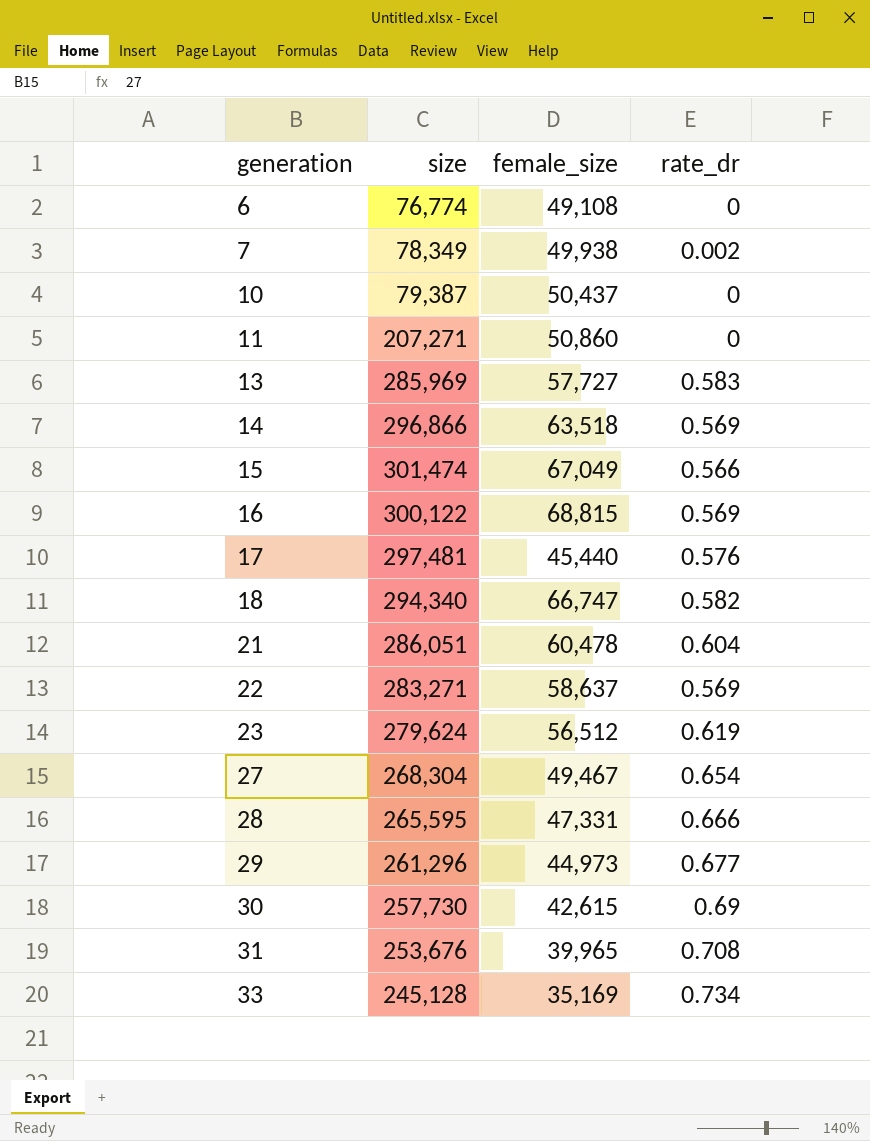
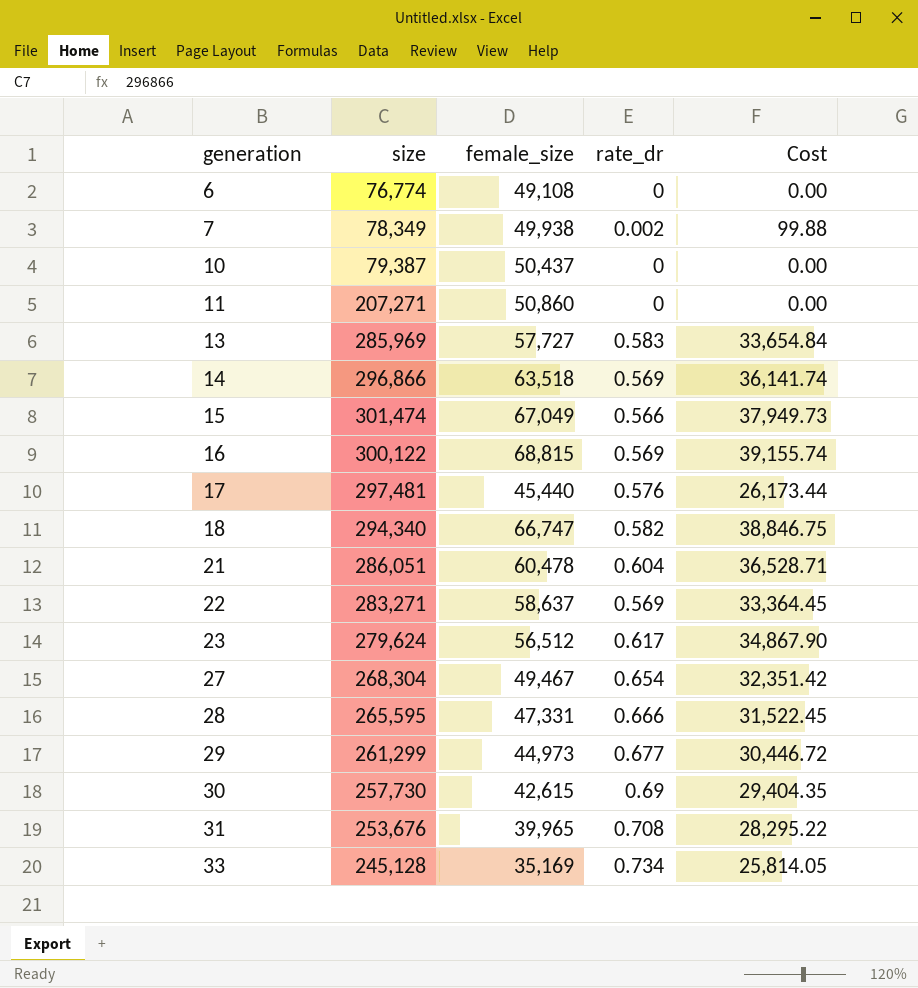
column Cost | formula: none -> [female_size] * [rate_dr]
23 | rate_dr: 0.619 -> 0.617
29 | size: 261,296 -> 261,299

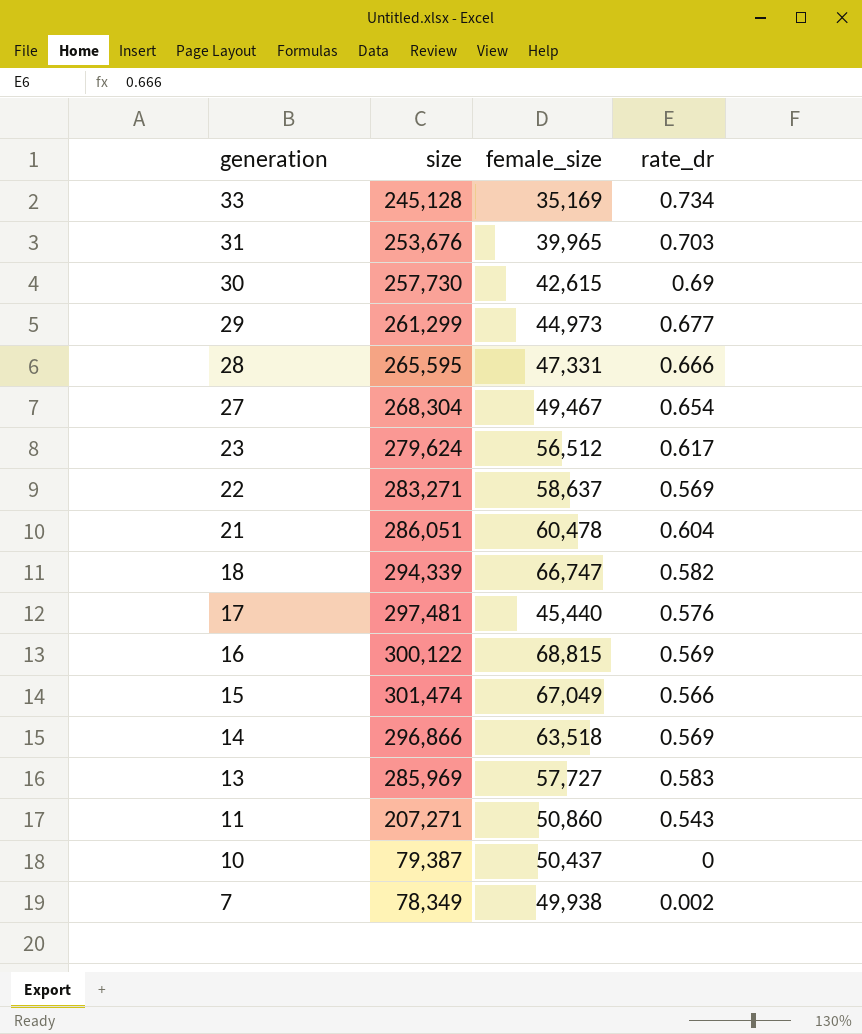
row order: generation ascending -> generation descending
column Cost | formula: [female_size] * [rate_dr] -> none
row 6: 76,774 | 49,108 | 0 | 0.00 -> none
31 | rate_dr: 0.708 -> 0.703
18 | size: 294,340 -> 294,339
11 | rate_dr: 0 -> 0.543

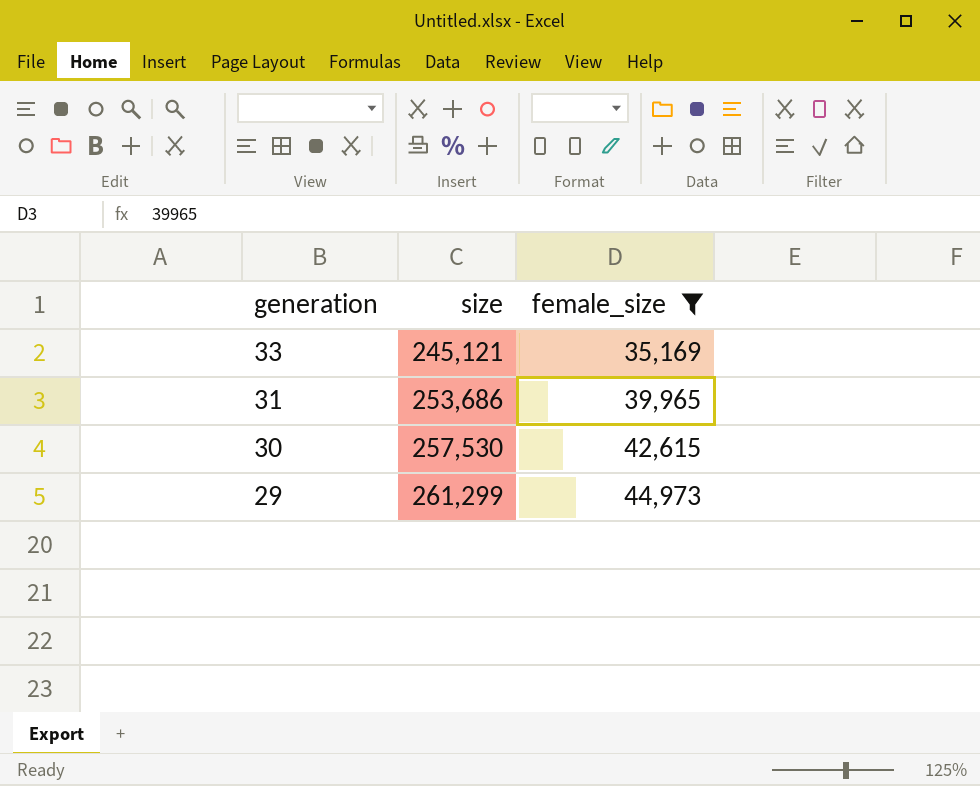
filter: none -> female_size <= 44,973
column rate_dr | position: 4 -> none
33 | size: 245,128 -> 245,121
31 | size: 253,676 -> 253,686
30 | size: 257,730 -> 257,530

